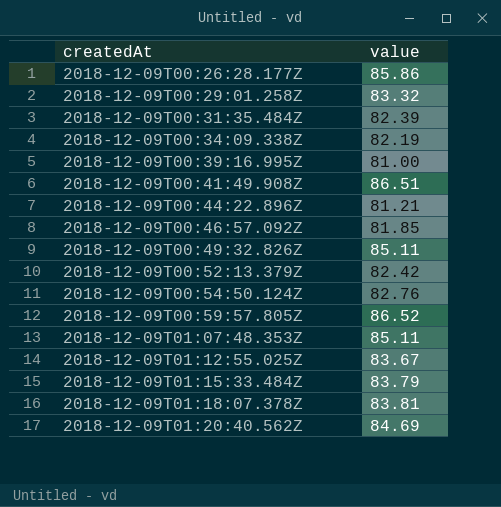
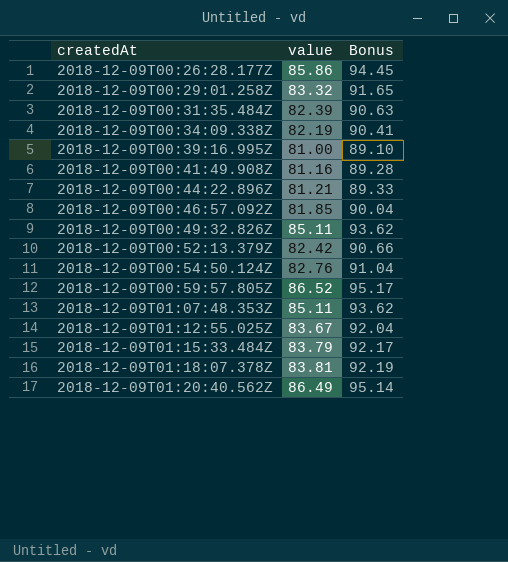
column Bonus | formula: none -> [value] * 1.1
2018-12-09T00:41:49.908Z | value: 86.51 -> 81.16
2018-12-09T01:20:40.562Z | value: 84.69 -> 86.49

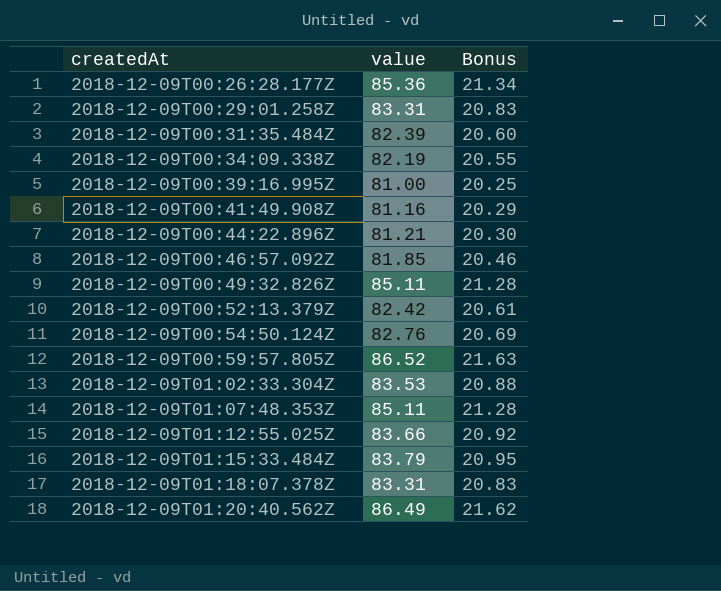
column Bonus | formula: [value] * 1.1 -> [value] * 0.25
2018-12-09T00:26:28.177Z | value: 85.86 -> 85.36
2018-12-09T00:29:01.258Z | value: 83.32 -> 83.31
row 2018-12-09T01:02:33.304Z: none -> 83.53 | 20.88
2018-12-09T01:12:55.025Z | value: 83.67 -> 83.66
2018-12-09T01:18:07.378Z | value: 83.81 -> 83.31

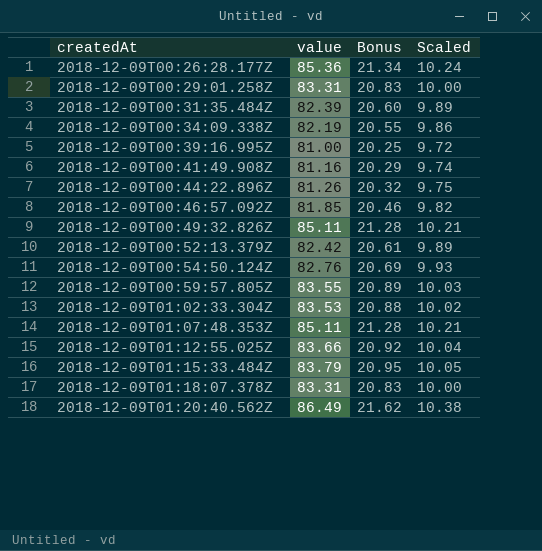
column Scaled | formula: none -> [value] * 0.12
2018-12-09T00:44:22.896Z | value: 81.21 -> 81.26
2018-12-09T00:44:22.896Z | Bonus: 20.30 -> 20.32
2018-12-09T00:59:57.805Z | value: 86.52 -> 83.55
2018-12-09T00:59:57.805Z | Bonus: 21.63 -> 20.89

